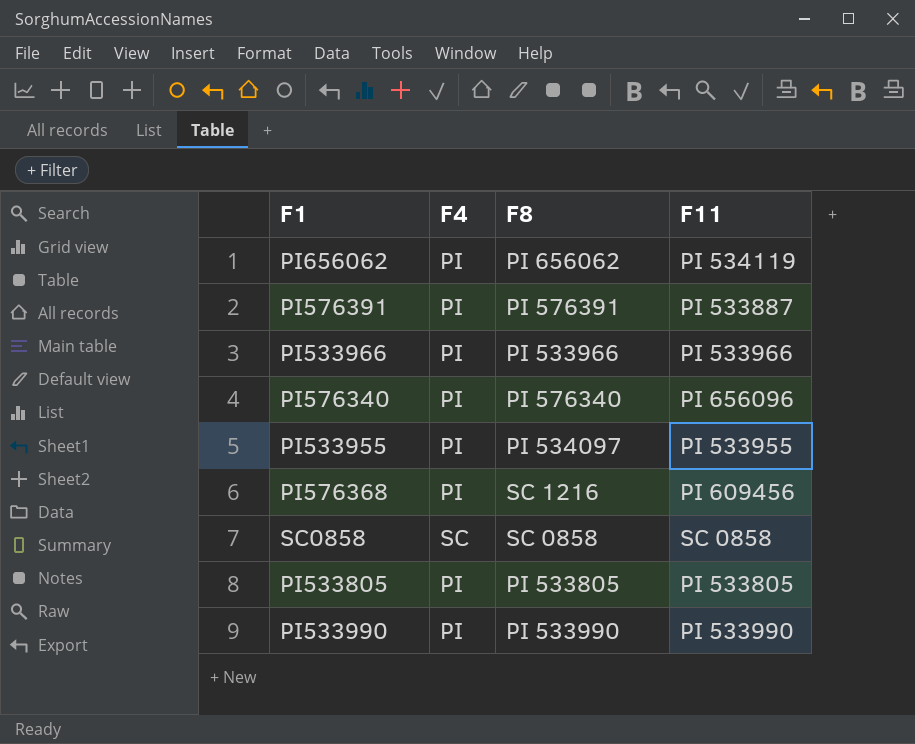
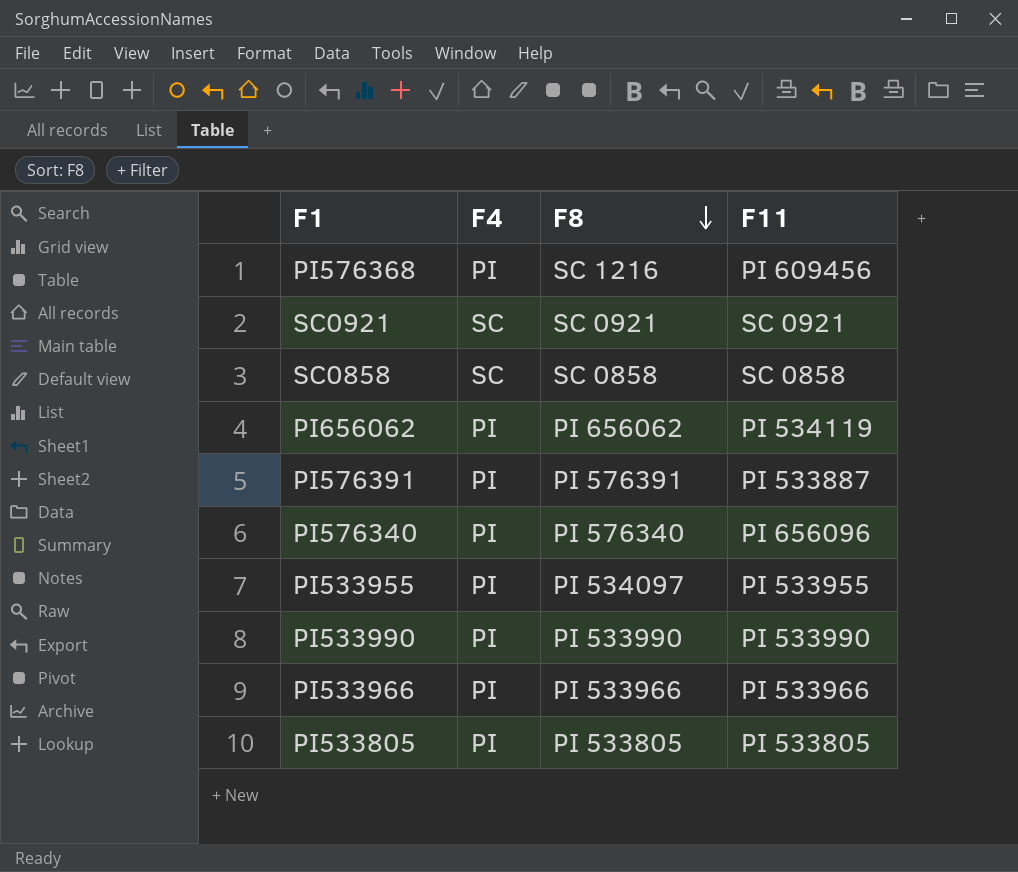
row order: none -> F8 descending
row SC0921: none -> SC | SC 0921 | SC 0921

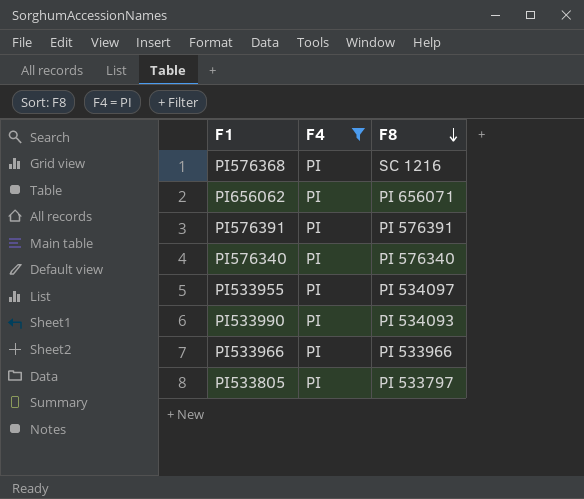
filter: none -> F4 = PI
column F11 | position: 4 -> none
PI656062 | F8: PI 656062 -> PI 656071
PI533990 | F8: PI 533990 -> PI 534093
PI533805 | F8: PI 533805 -> PI 533797

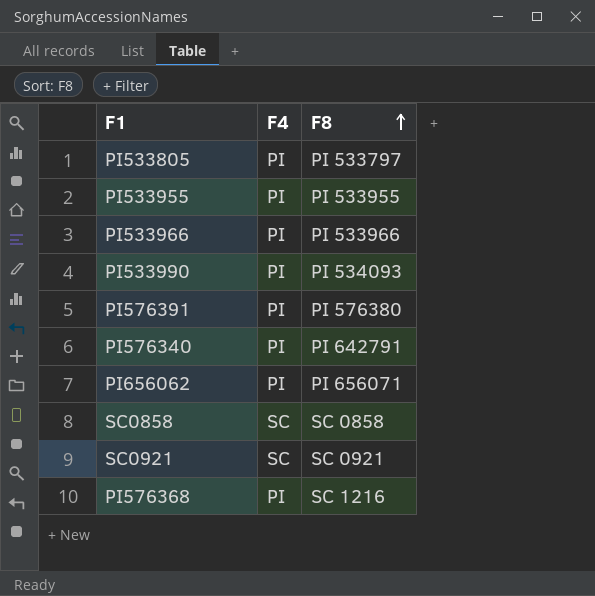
filter: F4 = PI -> none
row order: F8 descending -> F8 ascending
PI533955 | F8: PI 534097 -> PI 533955
PI576391 | F8: PI 576391 -> PI 576380
PI576340 | F8: PI 576340 -> PI 642791

